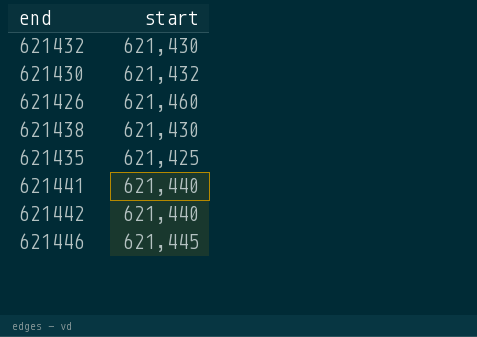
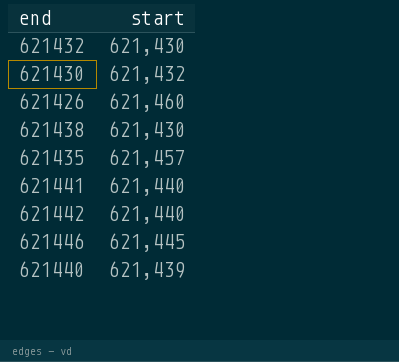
621435 | start: 621,425 -> 621,457
row 621440: none -> 621,439

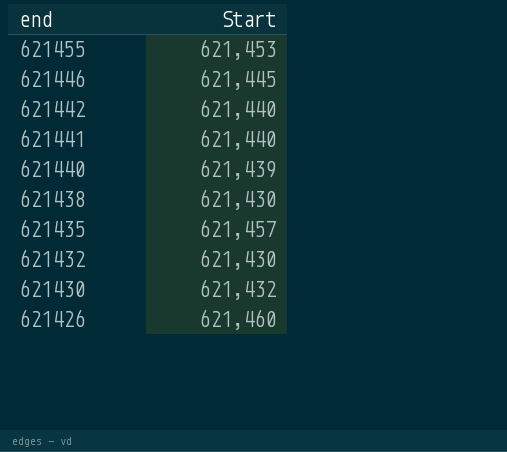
row order: none -> end descending
column name: start -> Start
row 621455: none -> 621,453

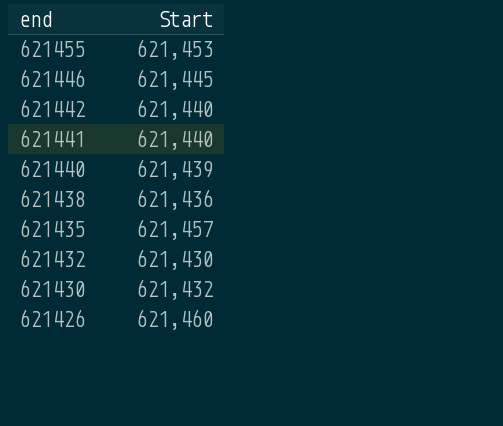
621438 | Start: 621,430 -> 621,436

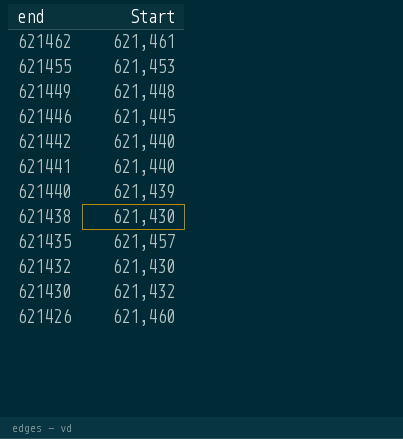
row 621462: none -> 621,461
row 621449: none -> 621,448
621438 | Start: 621,436 -> 621,430

